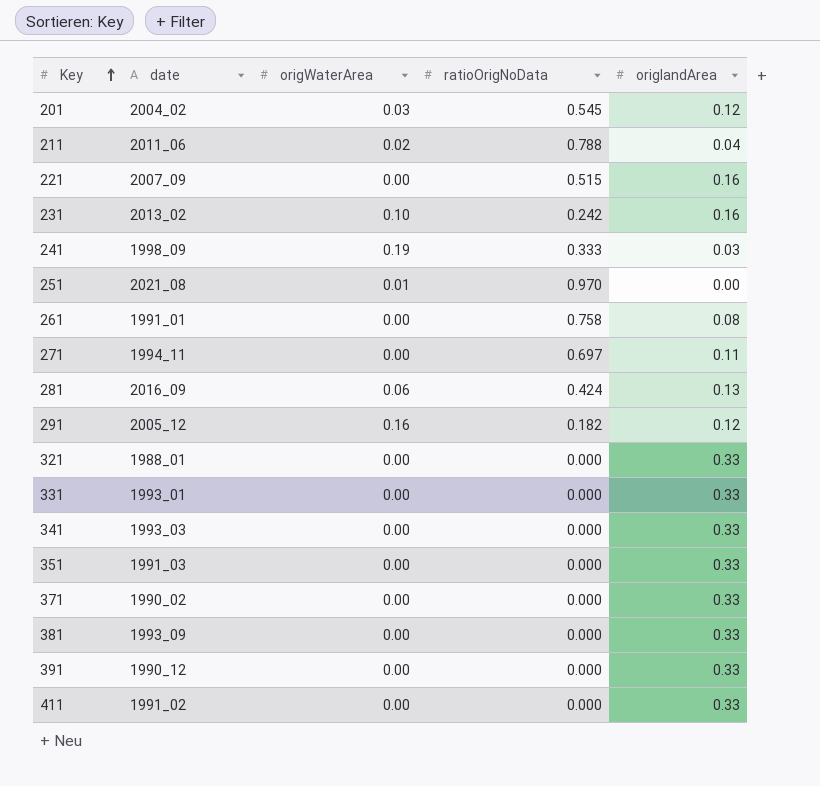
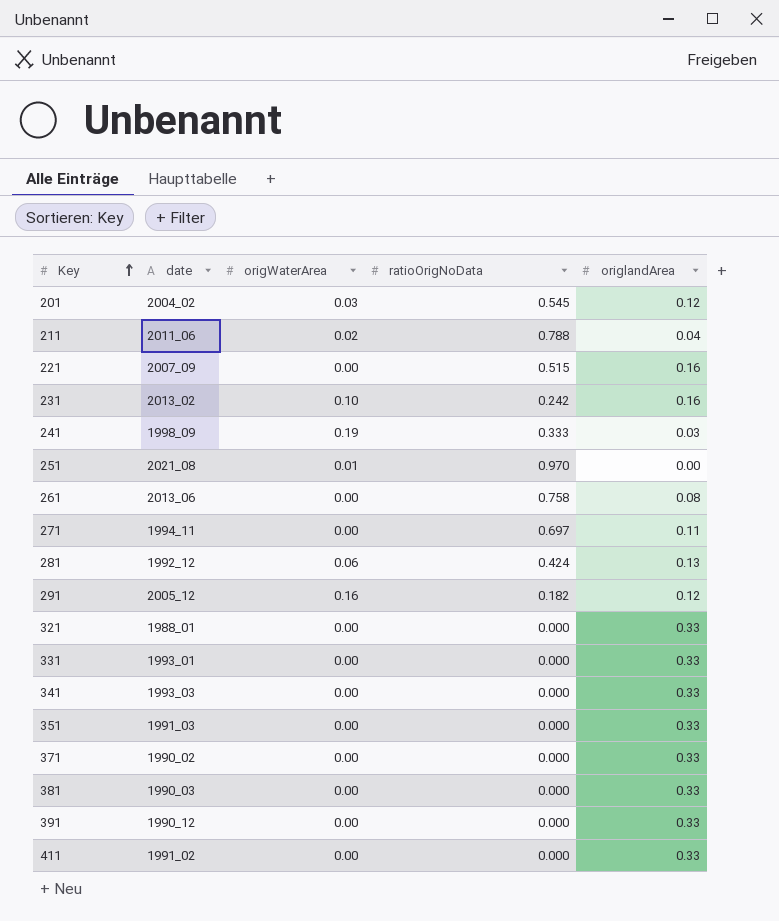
261 | date: 1991_01 -> 2013_06
281 | date: 2016_09 -> 1992_12
381 | date: 1993_09 -> 1990_03

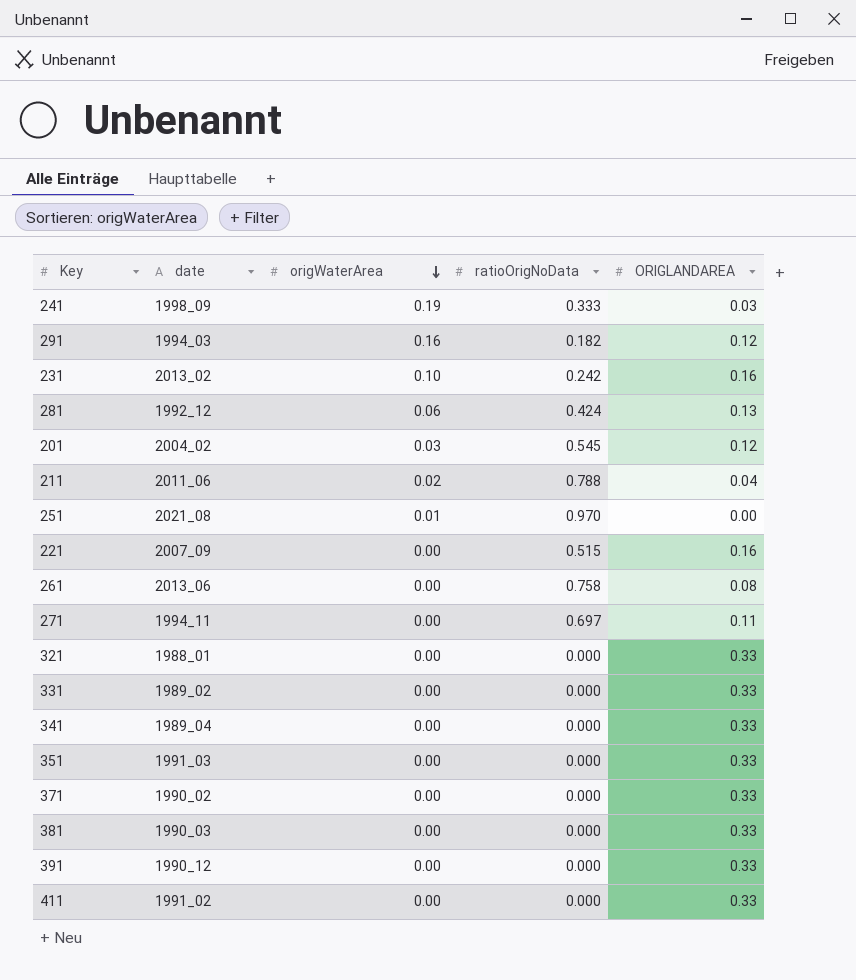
row order: Key ascending -> origWaterArea descending
column name: origlandArea -> ORIGLANDAREA
291 | date: 2005_12 -> 1994_03
331 | date: 1993_01 -> 1989_02
341 | date: 1993_03 -> 1989_04

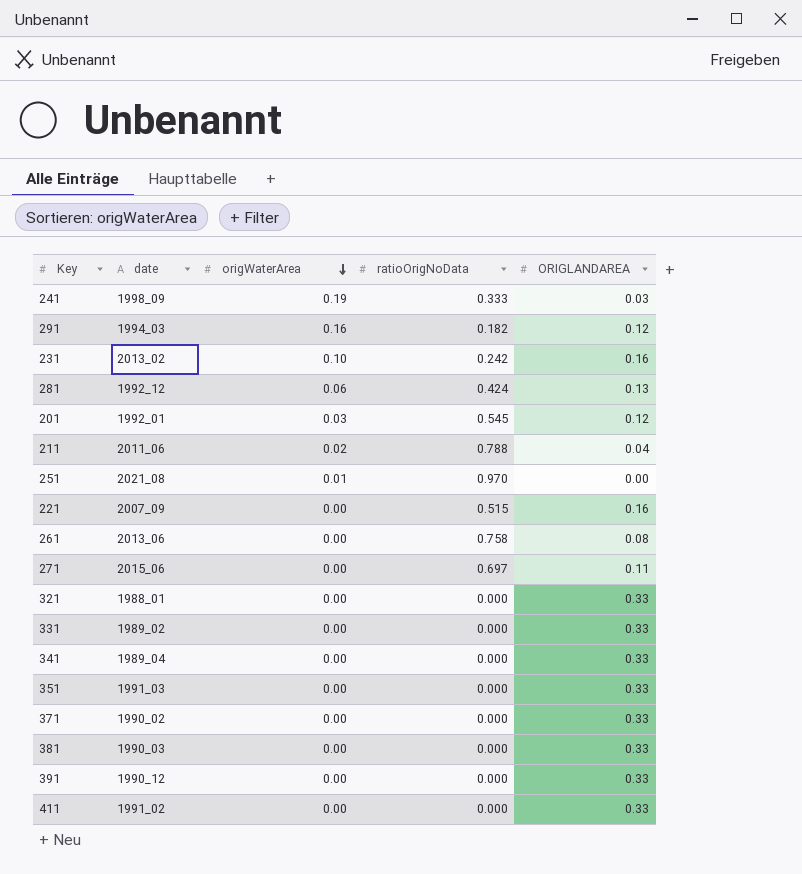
201 | date: 2004_02 -> 1992_01
271 | date: 1994_11 -> 2015_06

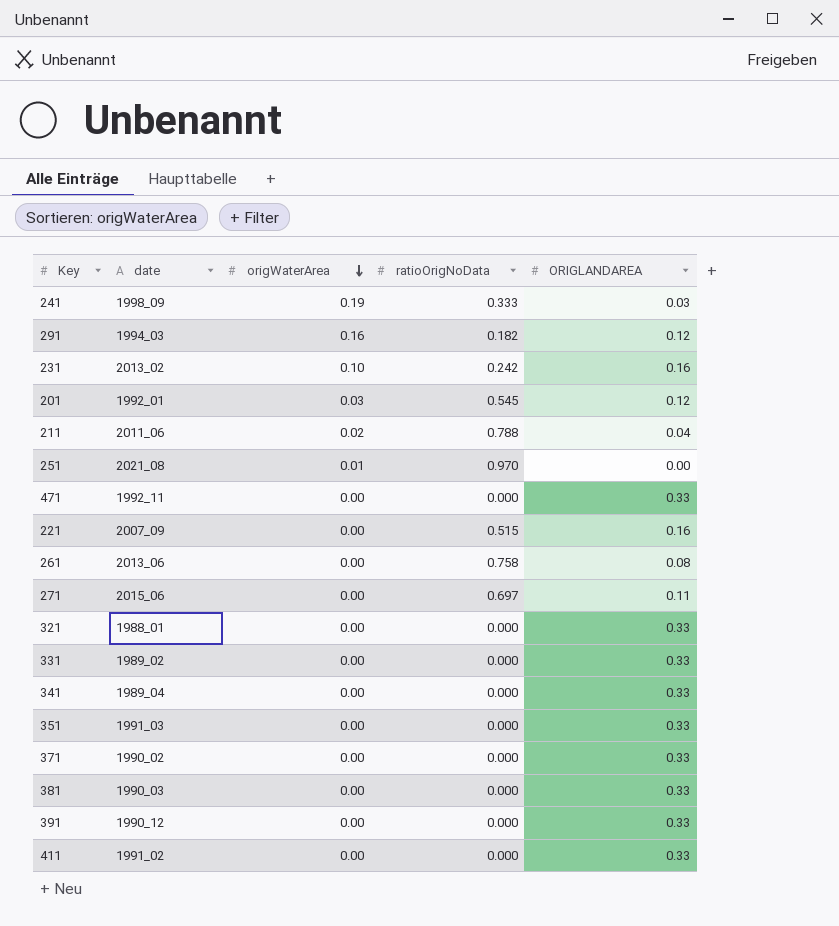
row 281: 1992_12 | 0.06 | 0.424 | 0.13 -> none
row 471: none -> 1992_11 | 0.00 | 0.000 | 0.33

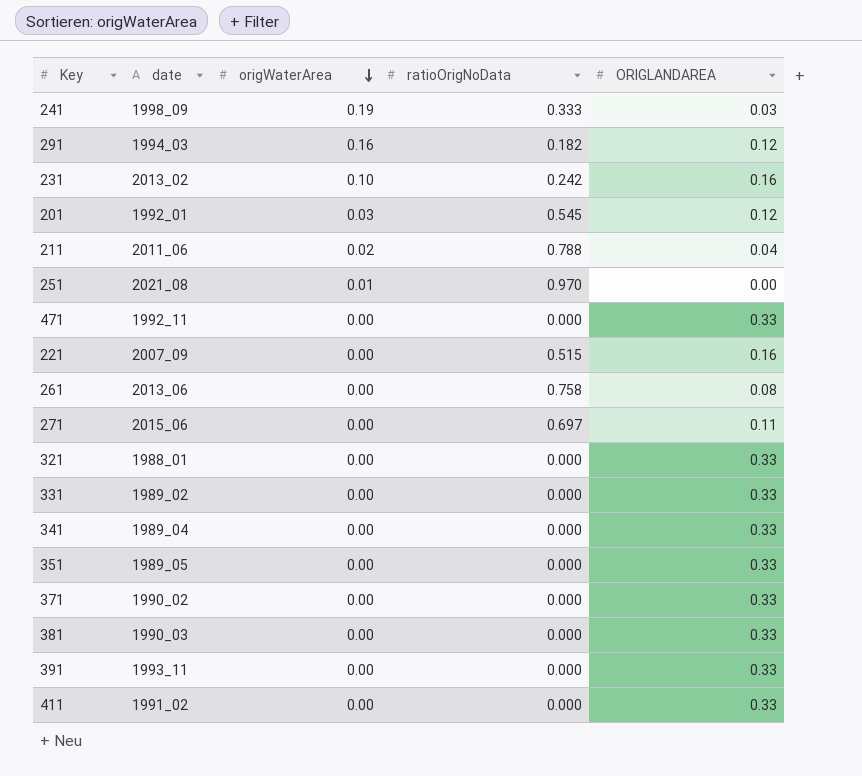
351 | date: 1991_03 -> 1989_05
391 | date: 1990_12 -> 1993_11

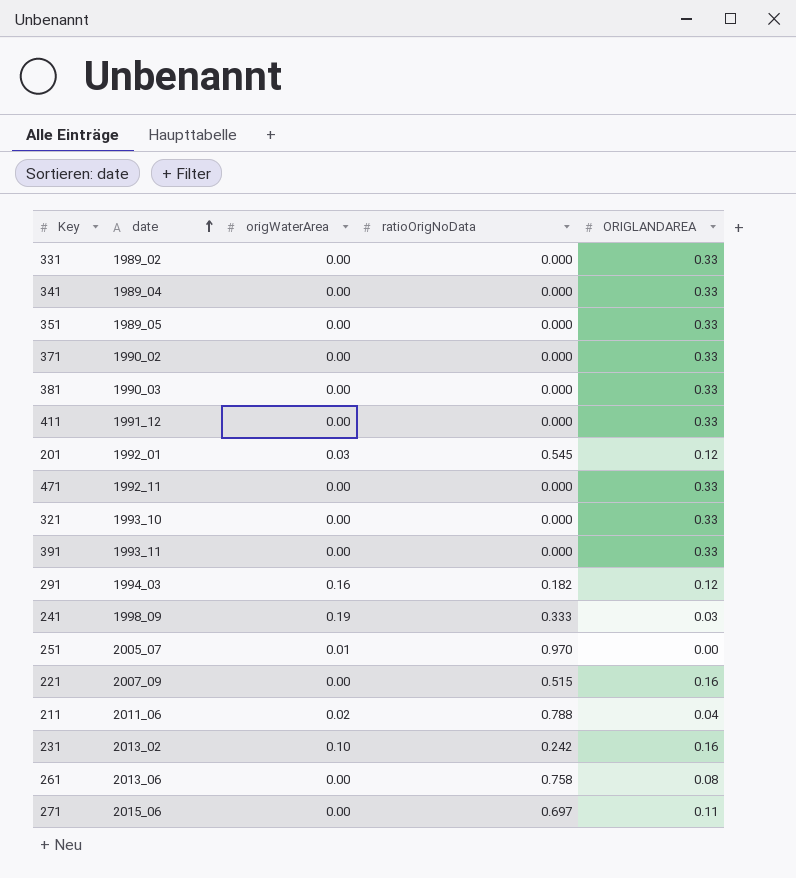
row order: origWaterArea descending -> date ascending
411 | date: 1991_02 -> 1991_12
321 | date: 1988_01 -> 1993_10
251 | date: 2021_08 -> 2005_07

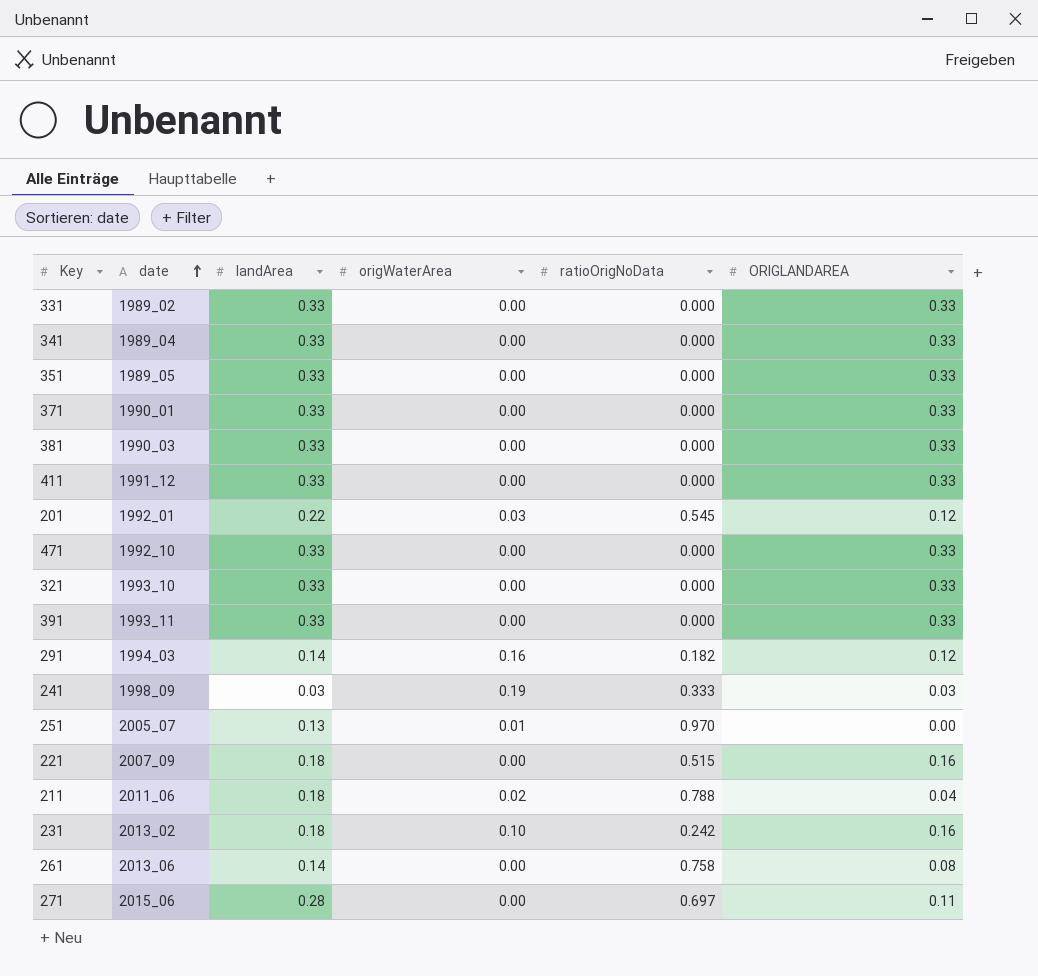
column landArea | position: none -> 3
371 | date: 1990_02 -> 1990_01
471 | date: 1992_11 -> 1992_10

